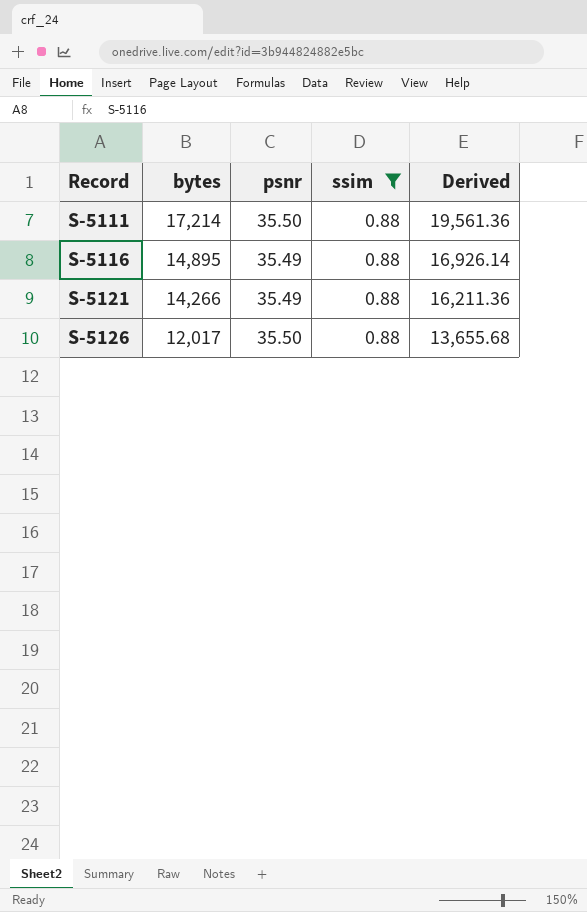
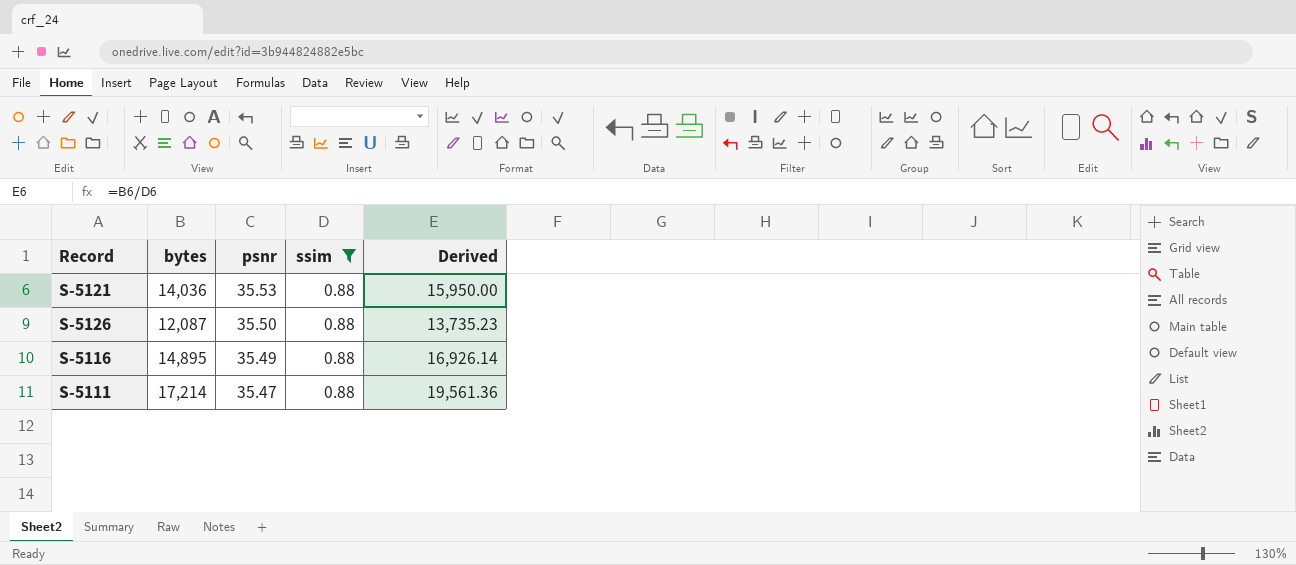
row order: Record ascending -> psnr descending
S-5121 | bytes: 14,266 -> 14,036
S-5121 | psnr: 35.49 -> 35.53
S-5121 | Derived: 16,211.36 -> 15,950.00
S-5126 | bytes: 12,017 -> 12,087
S-5126 | Derived: 13,655.68 -> 13,735.23
S-5111 | psnr: 35.50 -> 35.47

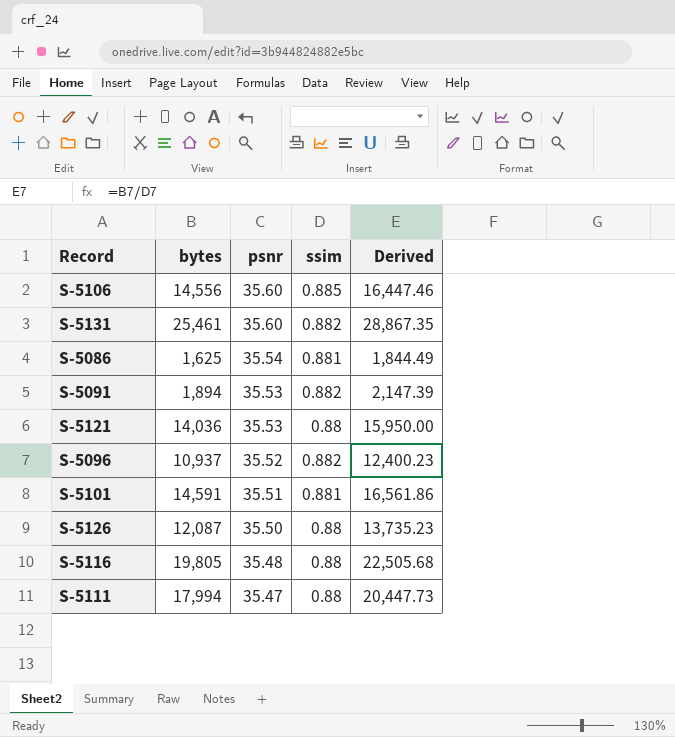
filter: ssim = 0.88 -> none
S-5116 | bytes: 14,895 -> 19,805
S-5116 | psnr: 35.49 -> 35.48
S-5116 | Derived: 16,926.14 -> 22,505.68
S-5111 | bytes: 17,214 -> 17,994
S-5111 | Derived: 19,561.36 -> 20,447.73

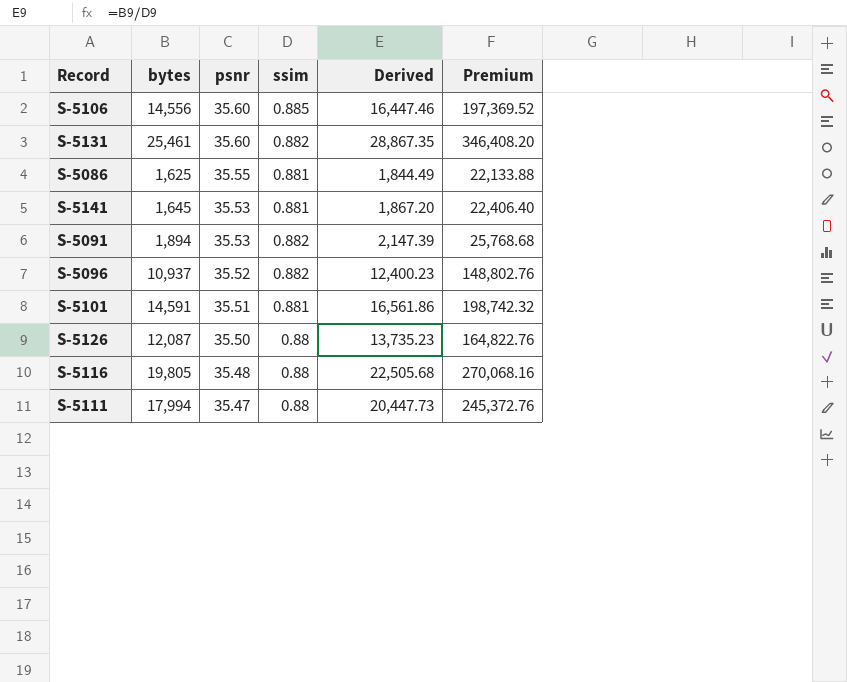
column Premium | formula: none -> [Derived] * 12
row S-5121: 14,036 | 35.53 | 0.88 | 15,950.00 -> none
S-5086 | psnr: 35.54 -> 35.55
row S-5141: none -> 1,645 | 35.53 | 0.881 | 1,867.20 | 22,406.40

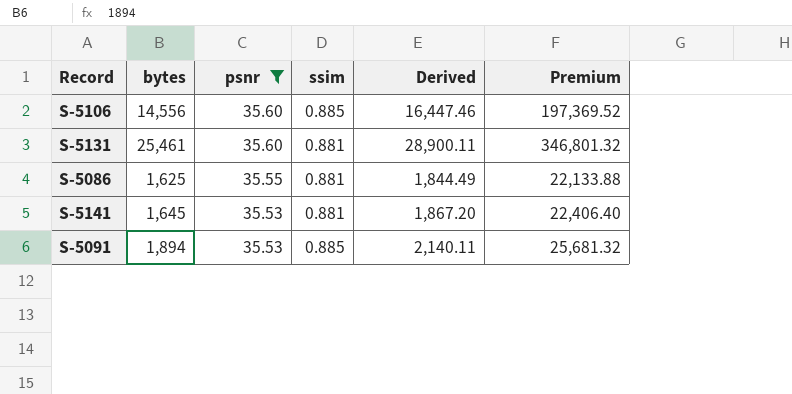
filter: none -> psnr >= 35.53
S-5131 | ssim: 0.882 -> 0.881
S-5131 | Derived: 28,867.35 -> 28,900.11
S-5131 | Premium: 346,408.20 -> 346,801.32
S-5091 | ssim: 0.882 -> 0.885
S-5091 | Derived: 2,147.39 -> 2,140.11
S-5091 | Premium: 25,768.68 -> 25,681.32

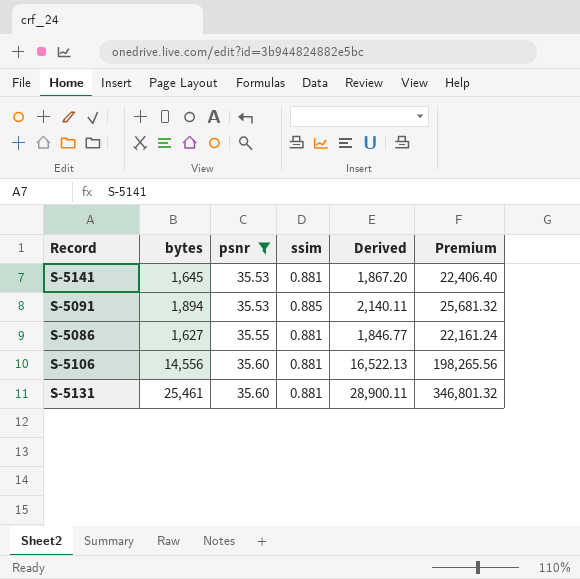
row order: psnr descending -> psnr ascending
S-5086 | bytes: 1,625 -> 1,627
S-5086 | Derived: 1,844.49 -> 1,846.77
S-5086 | Premium: 22,133.88 -> 22,161.24
S-5106 | ssim: 0.885 -> 0.881
S-5106 | Derived: 16,447.46 -> 16,522.13
S-5106 | Premium: 197,369.52 -> 198,265.56

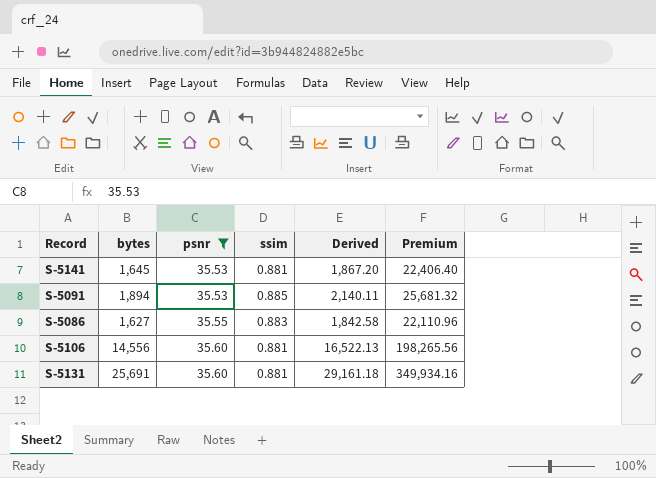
S-5086 | ssim: 0.881 -> 0.883
S-5086 | Derived: 1,846.77 -> 1,842.58
S-5086 | Premium: 22,161.24 -> 22,110.96
S-5131 | bytes: 25,461 -> 25,691
S-5131 | Derived: 28,900.11 -> 29,161.18
S-5131 | Premium: 346,801.32 -> 349,934.16

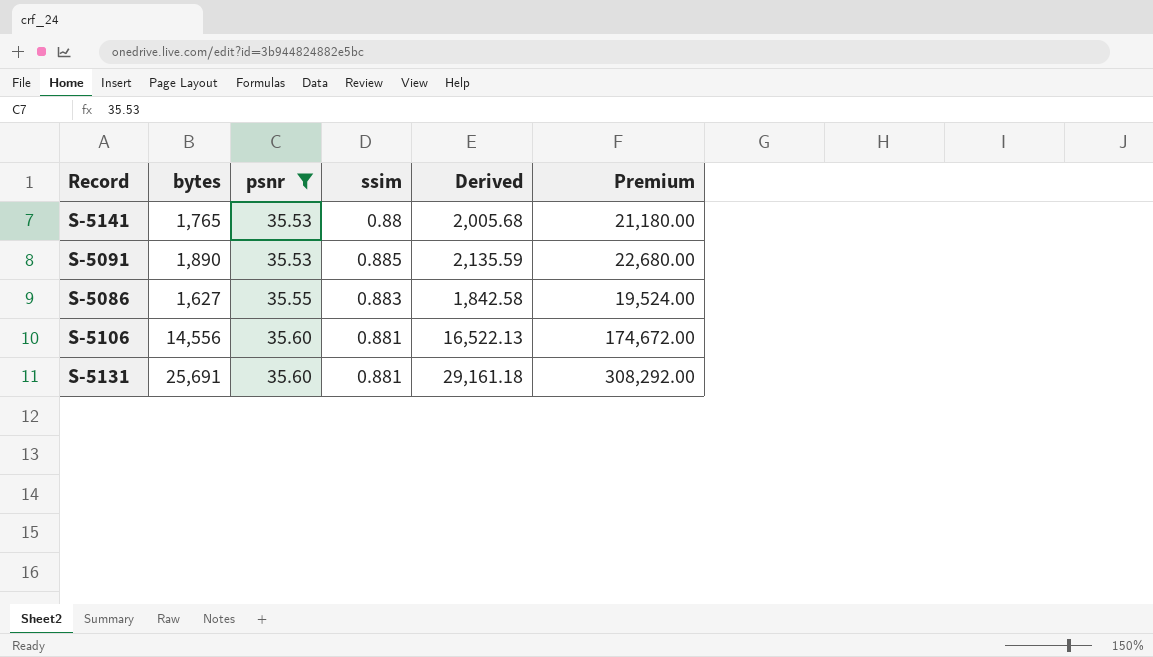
column Premium | formula: [Derived] * 12 -> [bytes] * 12
S-5141 | bytes: 1,645 -> 1,765
S-5141 | ssim: 0.881 -> 0.88
S-5141 | Derived: 1,867.20 -> 2,005.68
S-5091 | bytes: 1,894 -> 1,890
S-5091 | Derived: 2,140.11 -> 2,135.59

